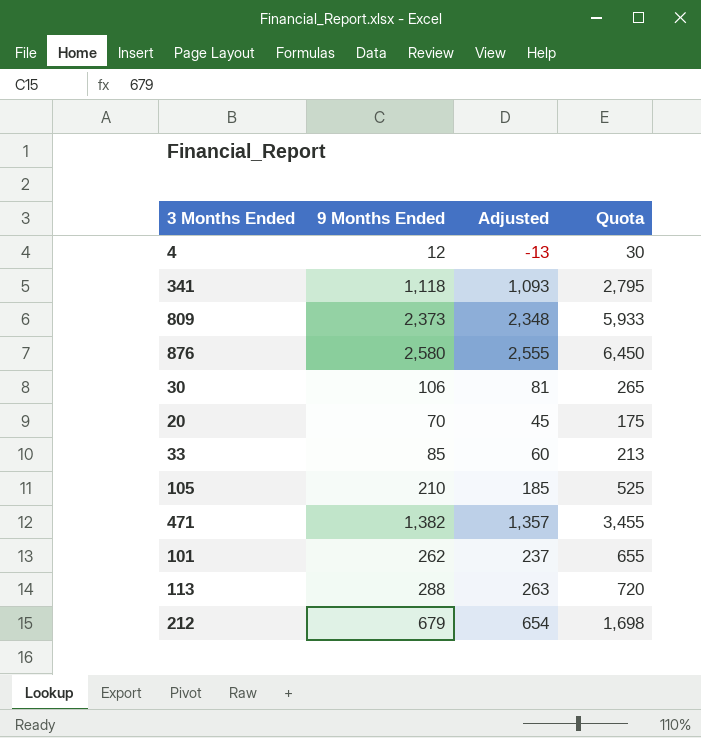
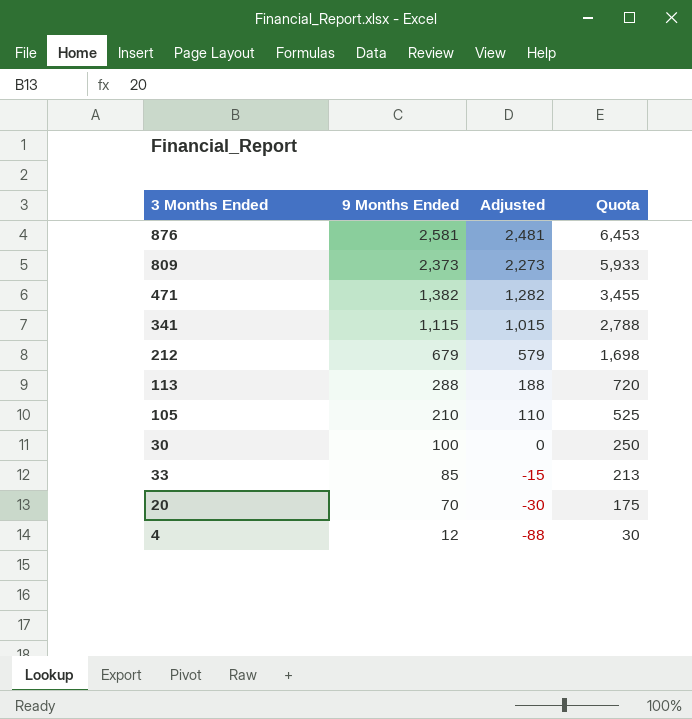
row order: none -> 9 Months Ended descending
column Adjusted | formula: [9 Months Ended] - 25 -> [9 Months Ended] - 100
row 101: 262 | 237 | 655 -> none
876 | 9 Months Ended: 2,580 -> 2,581
876 | Quota: 6,450 -> 6,453
341 | 9 Months Ended: 1,118 -> 1,115
341 | Quota: 2,795 -> 2,788
30 | 9 Months Ended: 106 -> 100
30 | Quota: 265 -> 250

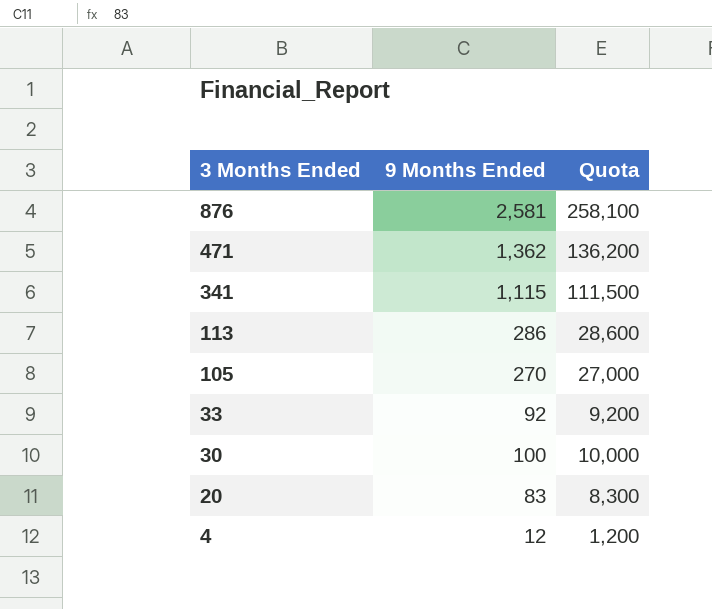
row order: 9 Months Ended descending -> 3 Months Ended descending
column Adjusted | formula: [9 Months Ended] - 100 -> none
column Quota | formula: [9 Months Ended] * 2.5 -> [9 Months Ended] * 100
row 809: 2,373 | 2,273 | 5,933 -> none
row 212: 679 | 579 | 1,698 -> none
471 | 9 Months Ended: 1,382 -> 1,362
113 | 9 Months Ended: 288 -> 286
105 | 9 Months Ended: 210 -> 270
33 | 9 Months Ended: 85 -> 92
20 | 9 Months Ended: 70 -> 83

